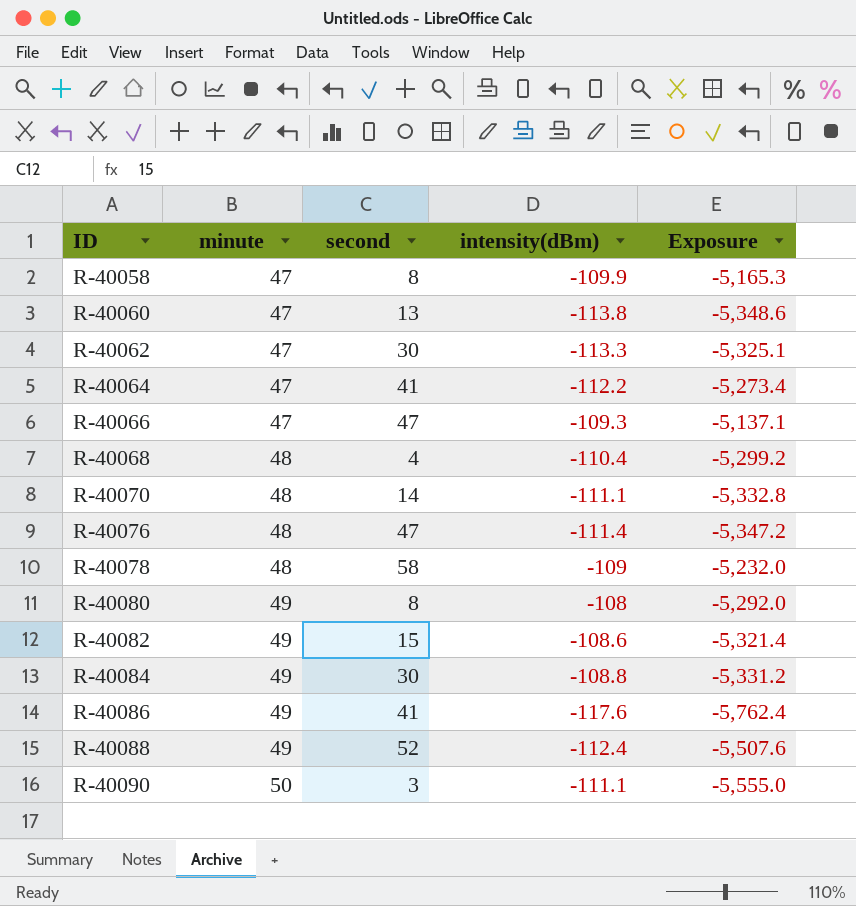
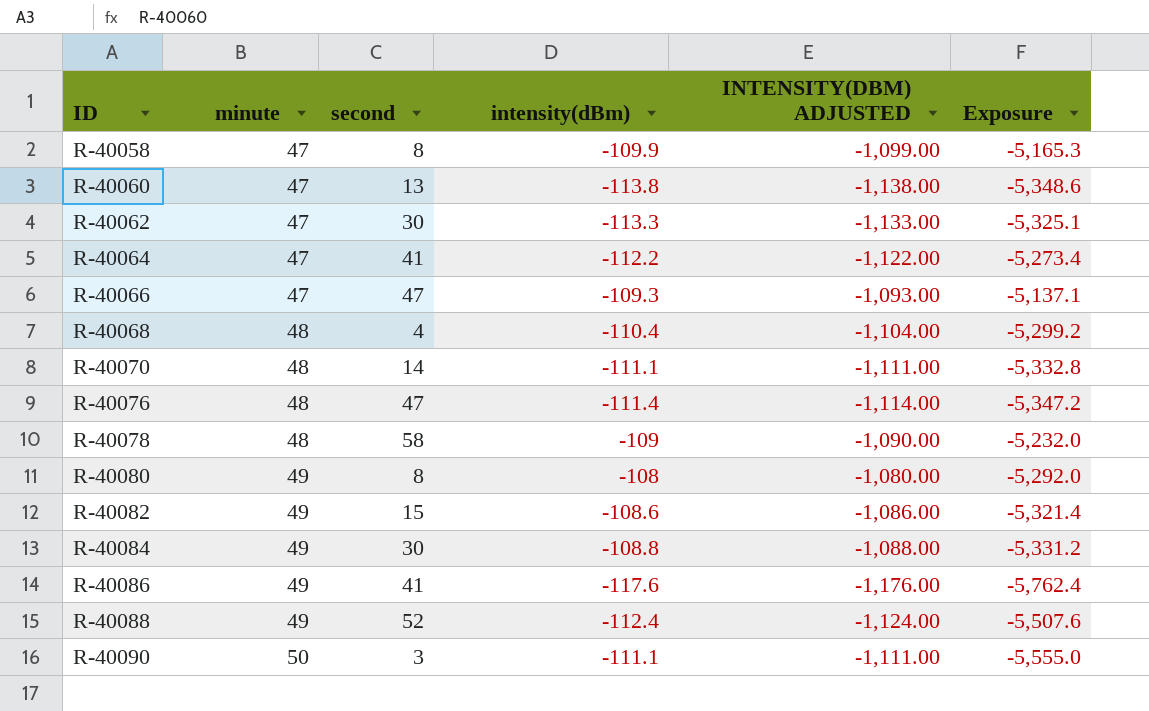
column INTENSITY(DBM) ADJUSTED | formula: none -> [intensity(dBm)] * 10

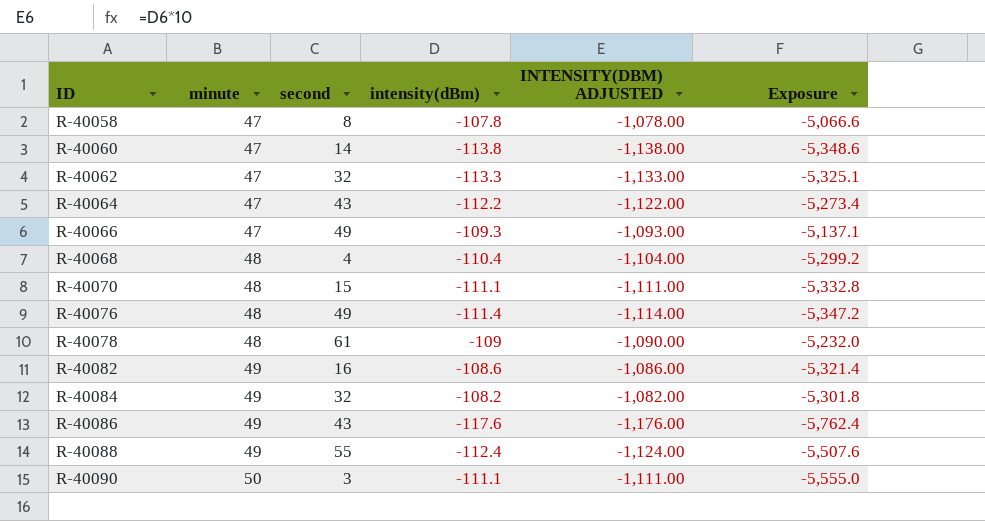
row R-40080: 49 | 8 | -108 | -1,080.00 | -5,292.0 -> none
R-40058 | intensity(dBm): -109.9 -> -107.8
R-40058 | INTENSITY(DBM) ADJUSTED: -1,099.00 -> -1,078.00
R-40058 | Exposure: -5,165.3 -> -5,066.6
R-40060 | second: 13 -> 14
R-40062 | second: 30 -> 32
R-40064 | second: 41 -> 43
R-40066 | second: 47 -> 49
R-40070 | second: 14 -> 15
R-40076 | second: 47 -> 49
R-40078 | second: 58 -> 61
R-40082 | second: 15 -> 16
R-40084 | second: 30 -> 32
R-40084 | intensity(dBm): -108.8 -> -108.2
R-40084 | INTENSITY(DBM) ADJUSTED: -1,088.00 -> -1,082.00
R-40084 | Exposure: -5,331.2 -> -5,301.8
R-40086 | second: 41 -> 43
R-40088 | second: 52 -> 55

